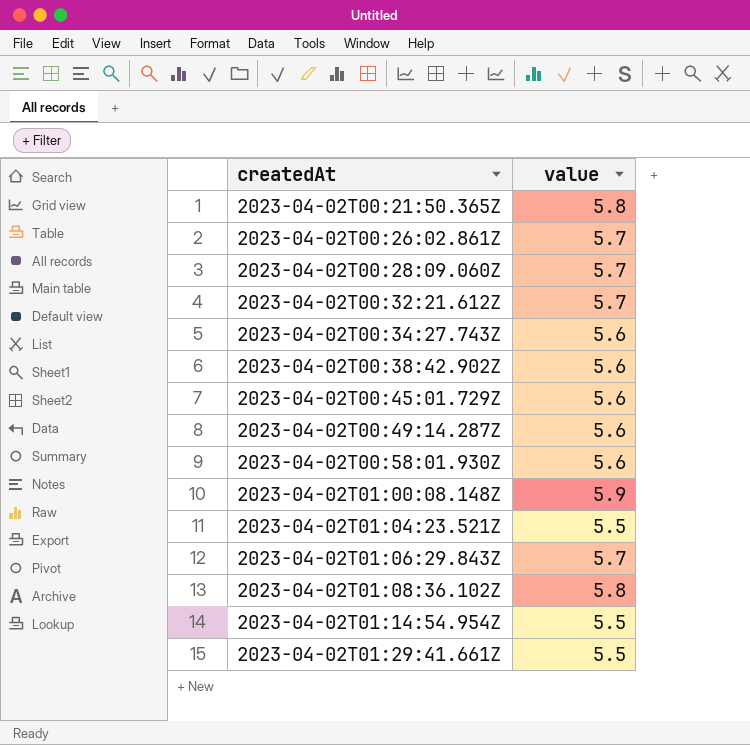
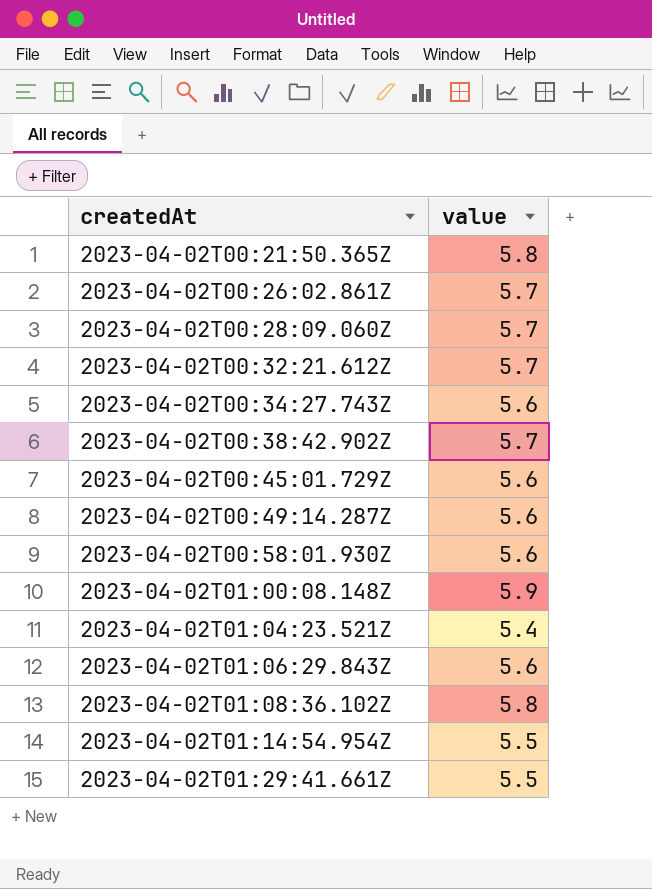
2023-04-02T00:38:42.902Z | value: 5.6 -> 5.7
2023-04-02T01:04:23.521Z | value: 5.5 -> 5.4
2023-04-02T01:06:29.843Z | value: 5.7 -> 5.6

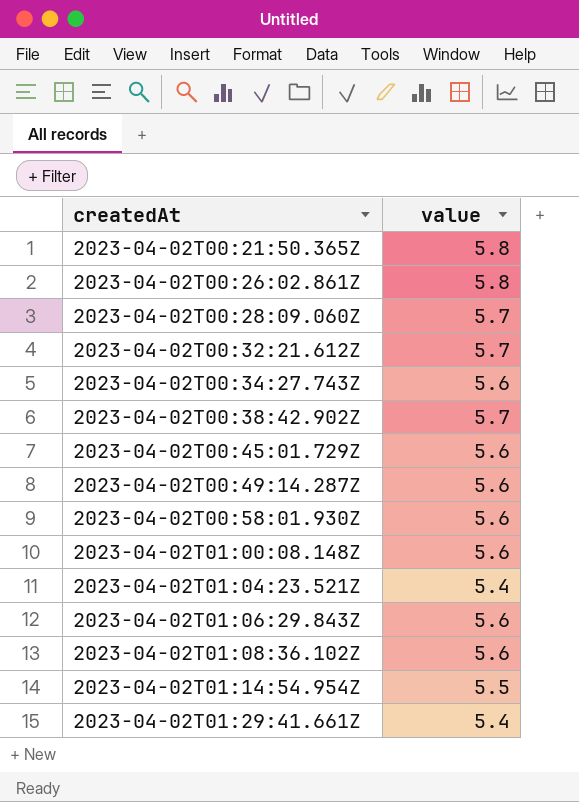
2023-04-02T00:26:02.861Z | value: 5.7 -> 5.8
2023-04-02T01:00:08.148Z | value: 5.9 -> 5.6
2023-04-02T01:08:36.102Z | value: 5.8 -> 5.6
2023-04-02T01:29:41.661Z | value: 5.5 -> 5.4

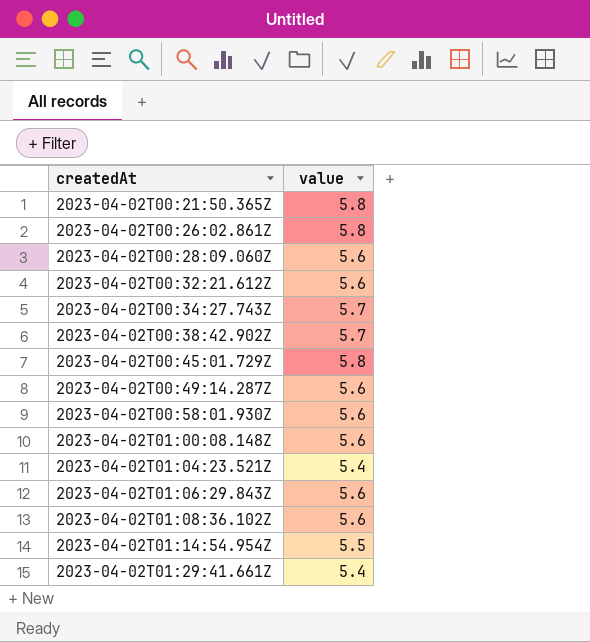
2023-04-02T00:28:09.060Z | value: 5.7 -> 5.6
2023-04-02T00:32:21.612Z | value: 5.7 -> 5.6
2023-04-02T00:34:27.743Z | value: 5.6 -> 5.7
2023-04-02T00:45:01.729Z | value: 5.6 -> 5.8

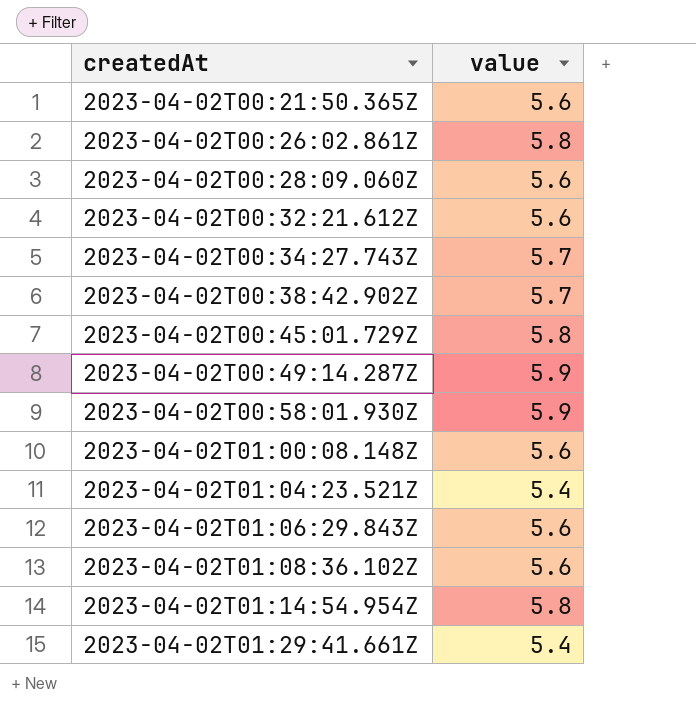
2023-04-02T00:21:50.365Z | value: 5.8 -> 5.6
2023-04-02T00:49:14.287Z | value: 5.6 -> 5.9
2023-04-02T00:58:01.930Z | value: 5.6 -> 5.9
2023-04-02T01:14:54.954Z | value: 5.5 -> 5.8

